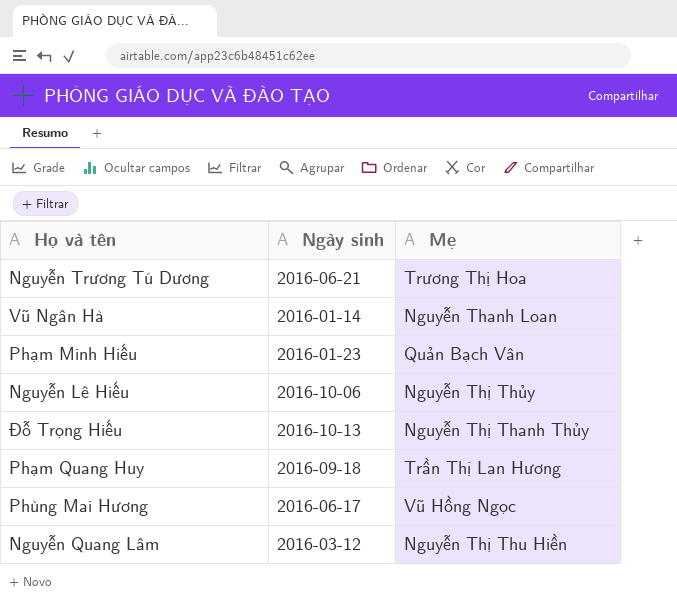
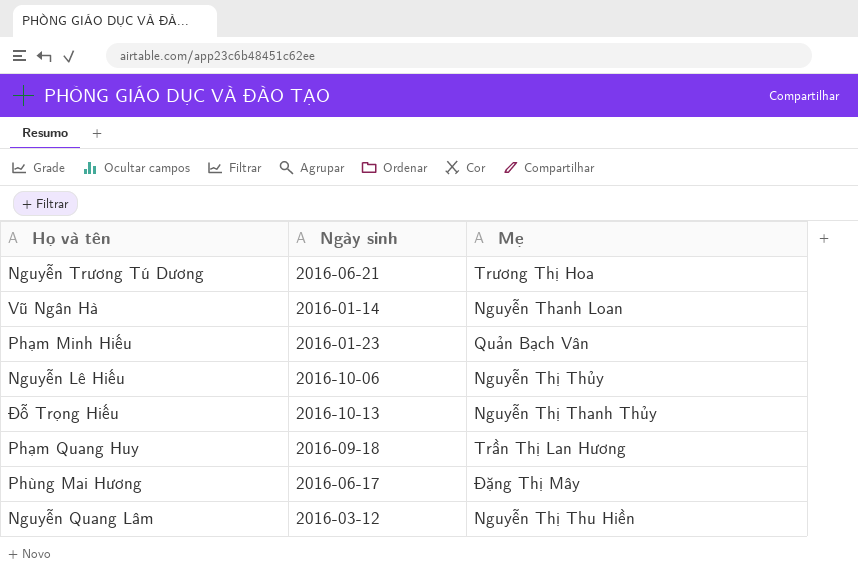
Phùng Mai Hương | Mẹ: Vũ Hồng Ngọc -> Đặng Thị Mây

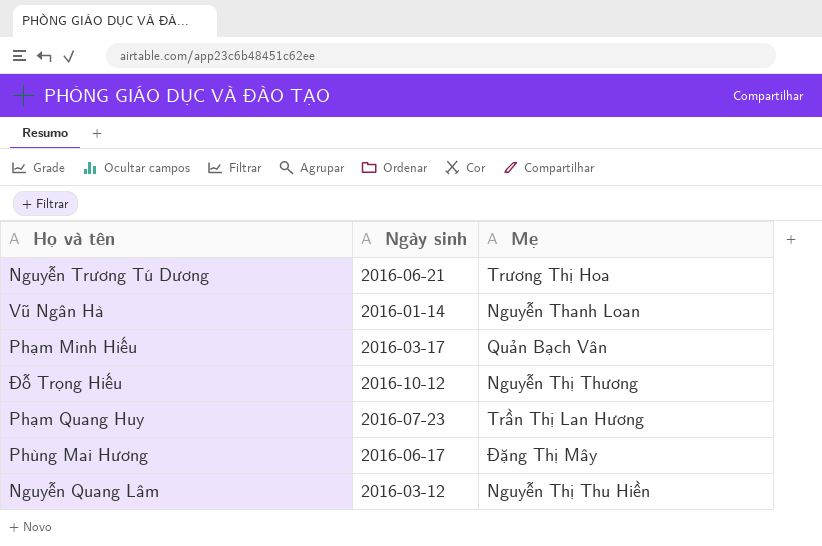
row Nguyễn Lê Hiếu: 2016-10-06 | Nguyễn Thị Thủy -> none
Phạm Minh Hiếu | Ngày sinh: 2016-01-23 -> 2016-03-17
Đỗ Trọng Hiếu | Ngày sinh: 2016-10-13 -> 2016-10-12
Đỗ Trọng Hiếu | Mẹ: Nguyễn Thị Thanh Thủy -> Nguyễn Thị Thương
Phạm Quang Huy | Ngày sinh: 2016-09-18 -> 2016-07-23

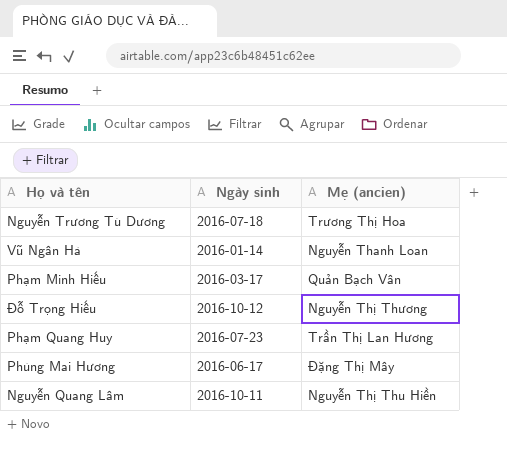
column name: Mẹ -> Mẹ (ancien)
Nguyễn Trương Tú Dương | Ngày sinh: 2016-06-21 -> 2016-07-18
Nguyễn Quang Lâm | Ngày sinh: 2016-03-12 -> 2016-10-11

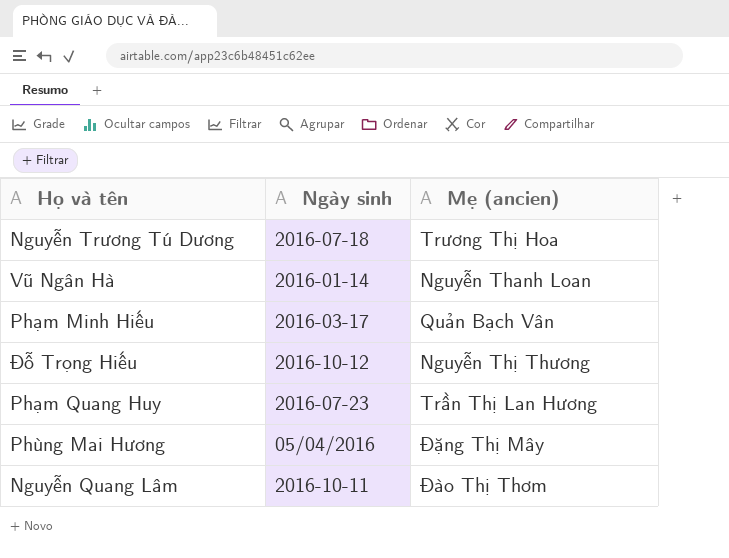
Phùng Mai Hương | Ngày sinh: 2016-06-17 -> 05/04/2016
Nguyễn Quang Lâm | Mẹ (ancien): Nguyễn Thị Thu Hiền -> Đào Thị Thơm

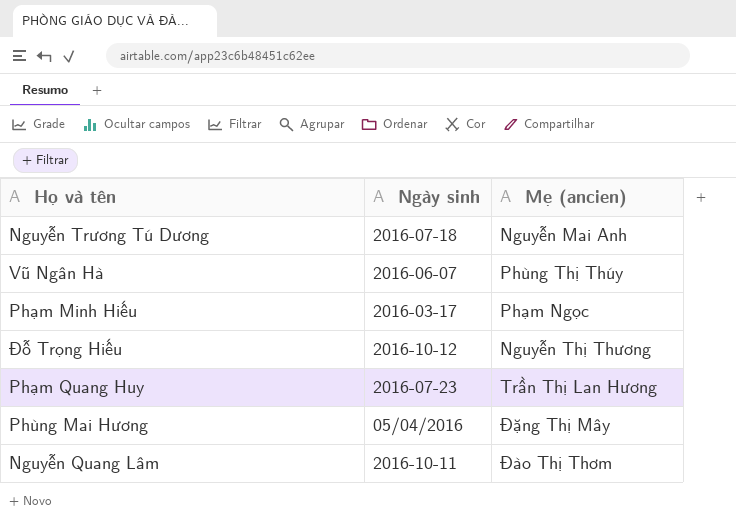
Nguyễn Trương Tú Dương | Mẹ (ancien): Trương Thị Hoa -> Nguyễn Mai Anh
Vũ Ngân Hà | Ngày sinh: 2016-01-14 -> 2016-06-07
Vũ Ngân Hà | Mẹ (ancien): Nguyễn Thanh Loan -> Phùng Thị Thúy
Phạm Minh Hiếu | Mẹ (ancien): Quản Bạch Vân -> Phạm Ngọc

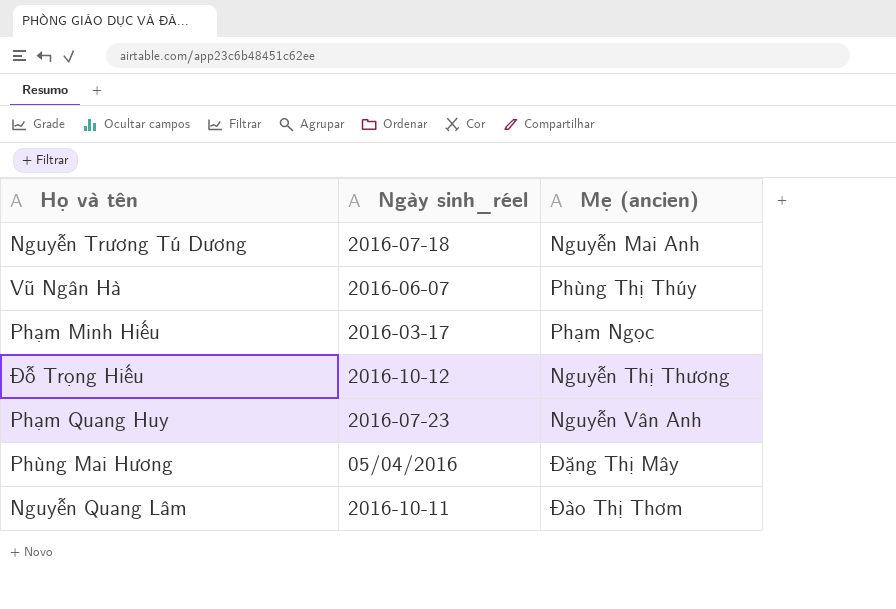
column name: Ngày sinh -> Ngày sinh_réel
Phạm Quang Huy | Mẹ (ancien): Trần Thị Lan Hương -> Nguyễn Vân Anh

